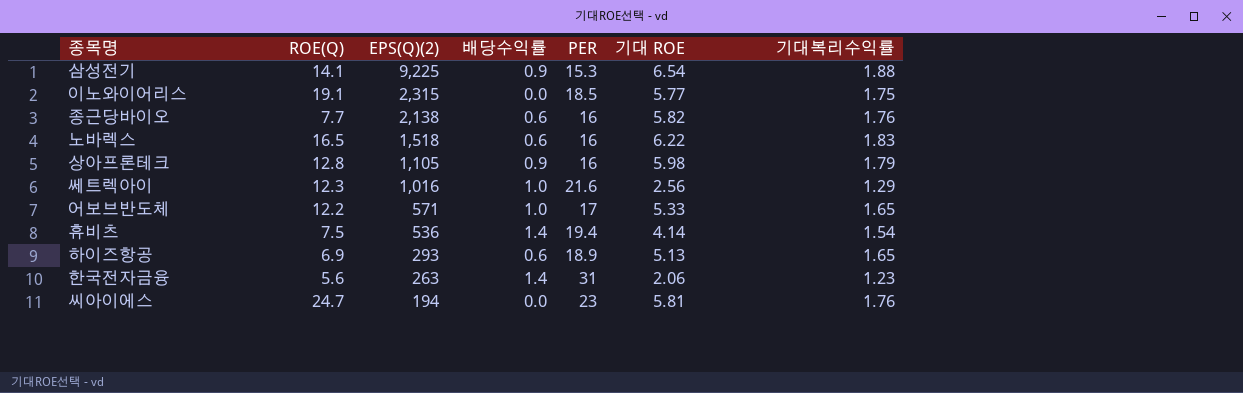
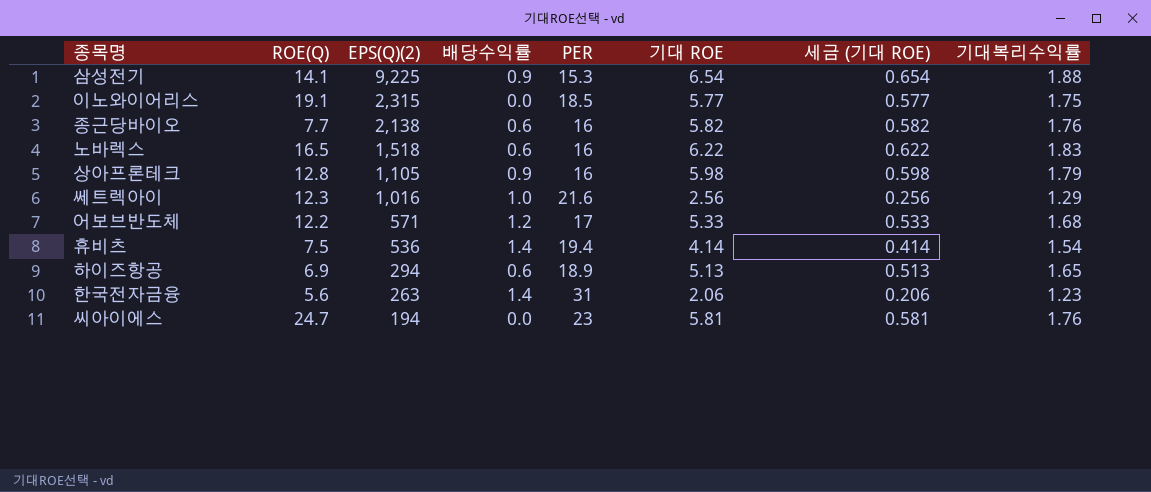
column 세금 (기대 ROE) | formula: none -> [기대 ROE] * 0.1
어보브반도체 | 배당수익률: 1.0 -> 1.2
어보브반도체 | 기대복리수익률: 1.65 -> 1.68
하이즈항공 | EPS(Q)(2): 293 -> 294

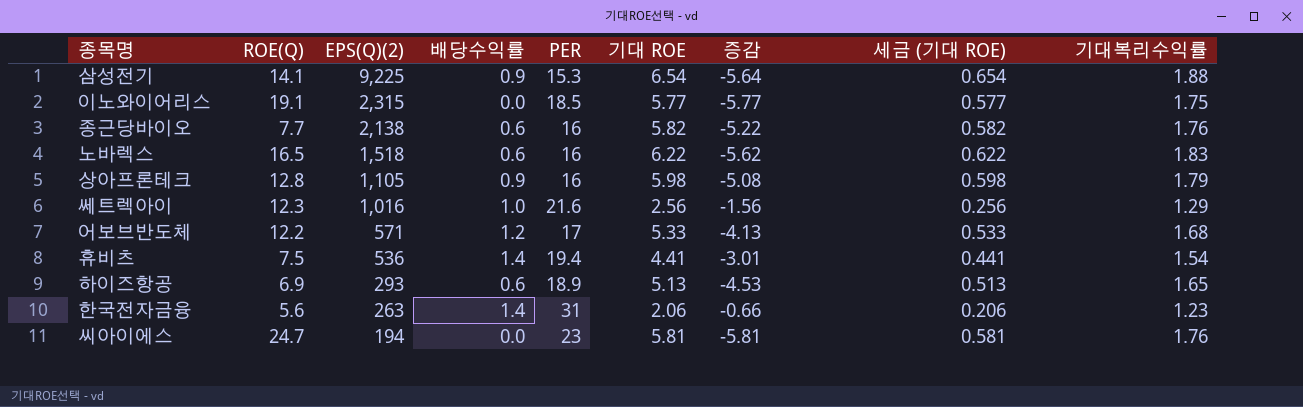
column 증감 | formula: none -> [배당수익률] - [기대 ROE]
휴비츠 | 기대 ROE: 4.14 -> 4.41
휴비츠 | 세금 (기대 ROE): 0.414 -> 0.441
하이즈항공 | EPS(Q)(2): 294 -> 293

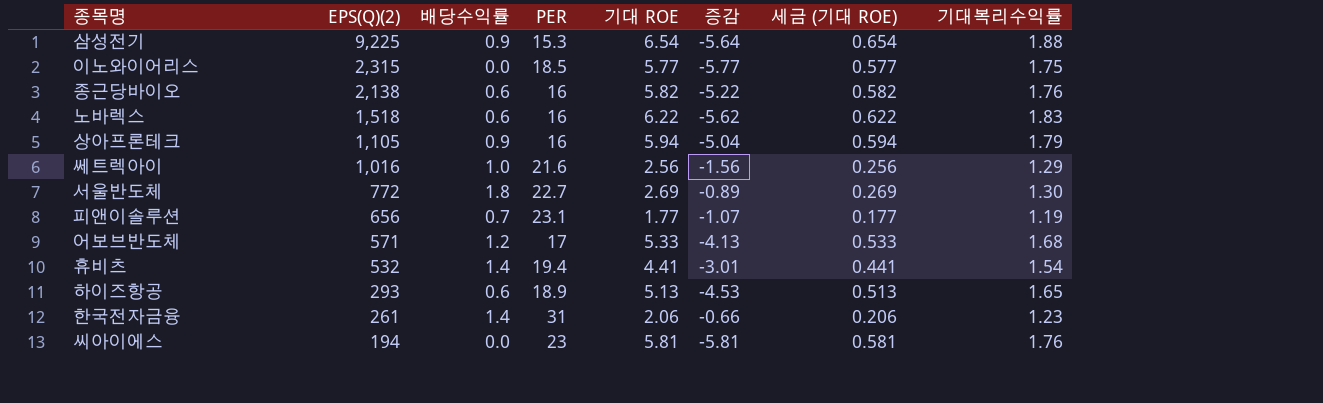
column ROE(Q) | position: 2 -> none
상아프론테크 | 기대 ROE: 5.98 -> 5.94
상아프론테크 | 증감: -5.08 -> -5.04
상아프론테크 | 세금 (기대 ROE): 0.598 -> 0.594
row 서울반도체: none -> 772 | 1.8 | 22.7 | 2.69 | -0.89 | 0.269 | 1.30
row 피앤이솔루션: none -> 656 | 0.7 | 23.1 | 1.77 | -1.07 | 0.177 | 1.19
휴비츠 | EPS(Q)(2): 536 -> 532
한국전자금융 | EPS(Q)(2): 263 -> 261

